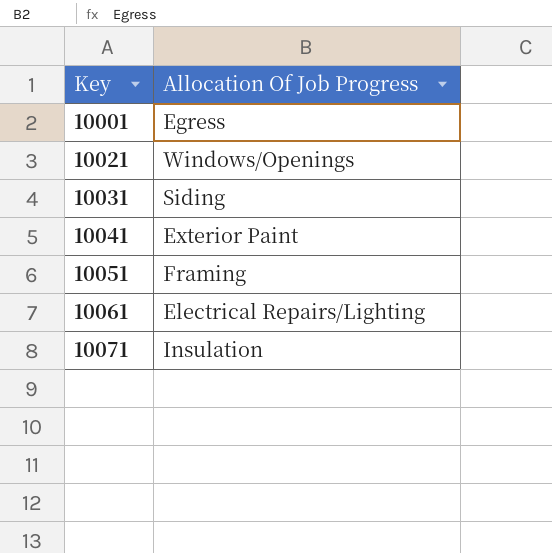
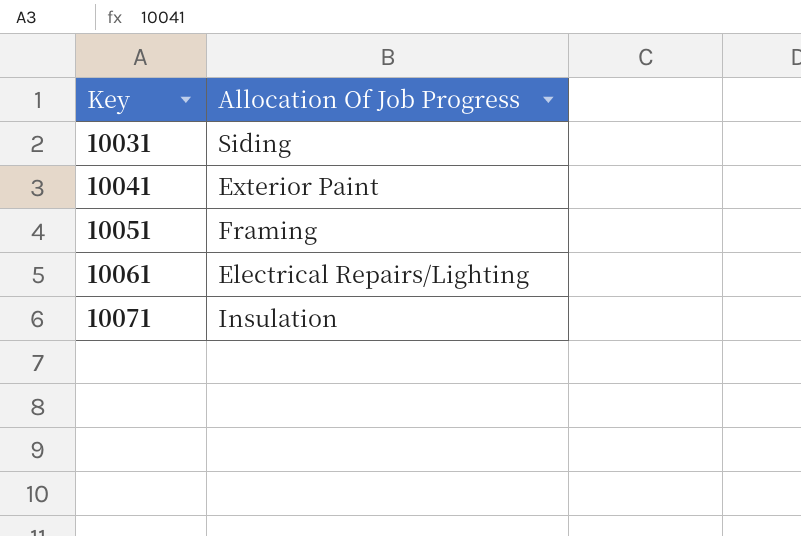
row 10001: Egress -> none
row 10021: Windows/Openings -> none

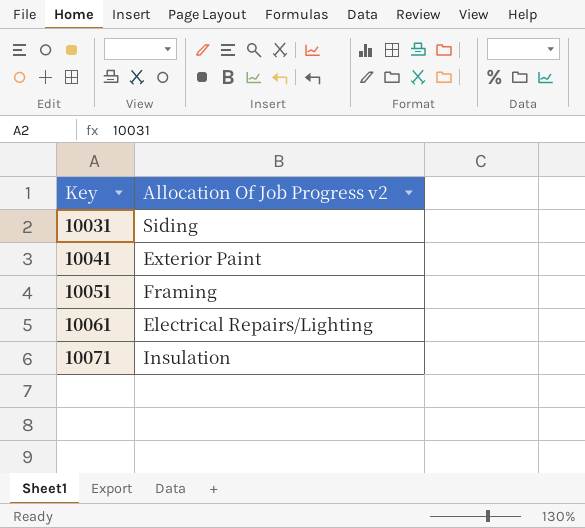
column name: Allocation Of Job Progress -> Allocation Of Job Progress v2

